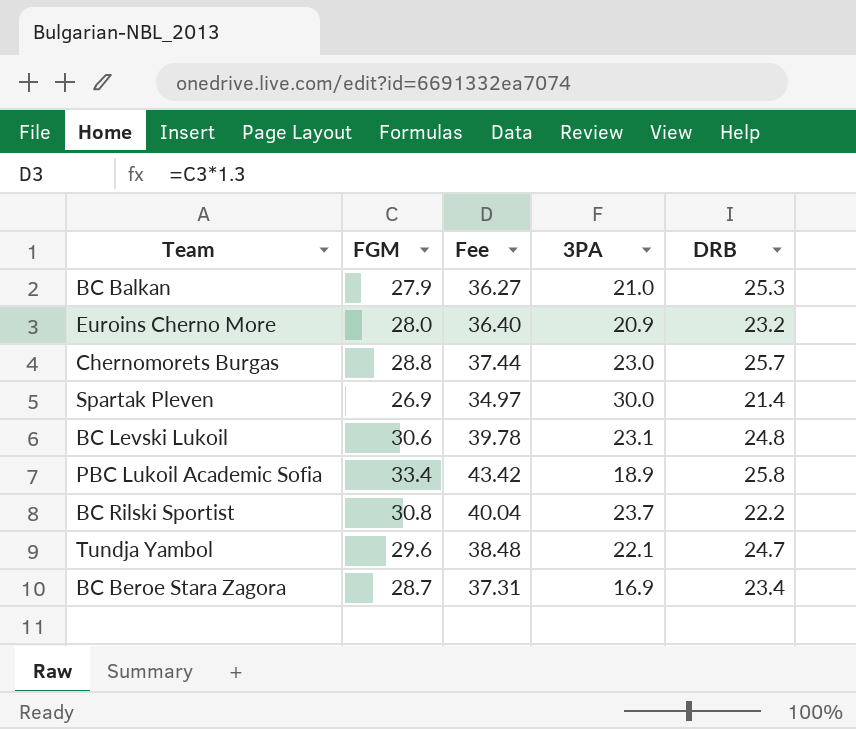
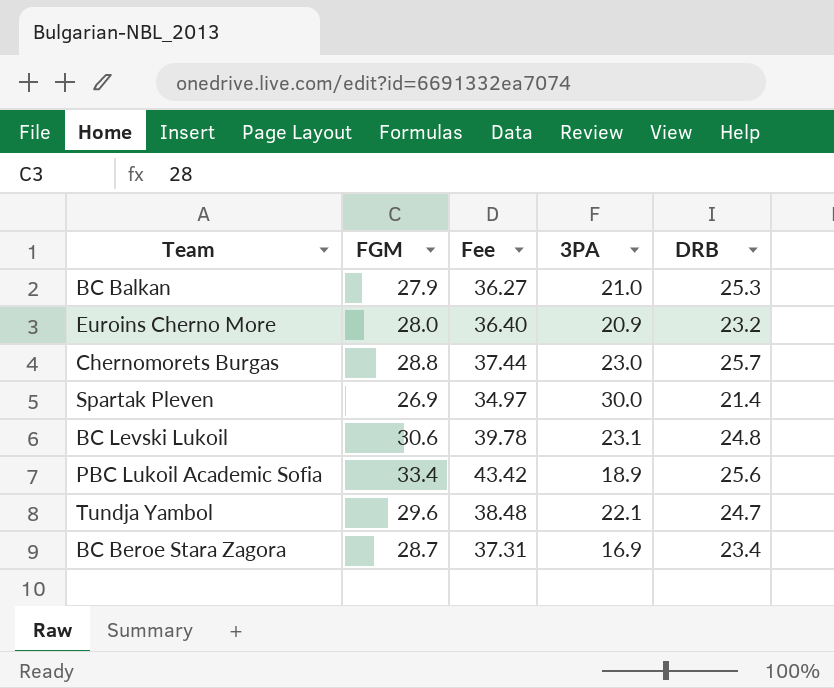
row BC Rilski Sportist: 30.8 | 40.04 | 23.7 | 22.2 -> none
PBC Lukoil Academic Sofia | DRB: 25.8 -> 25.6

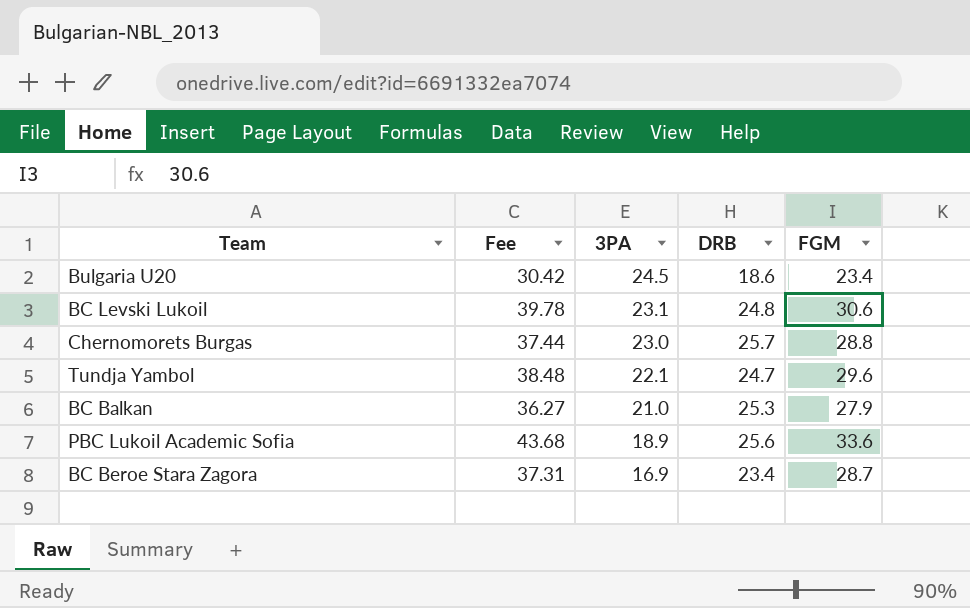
row order: none -> 3PA descending
column FGM | position: 2 -> 5
row Euroins Cherno More: 28.0 | 36.40 | 20.9 | 23.2 -> none
row Spartak Pleven: 26.9 | 34.97 | 30.0 | 21.4 -> none
row Bulgaria U20: none -> 30.42 | 24.5 | 18.6 | 23.4
PBC Lukoil Academic Sofia | Fee: 43.42 -> 43.68
PBC Lukoil Academic Sofia | FGM: 33.4 -> 33.6

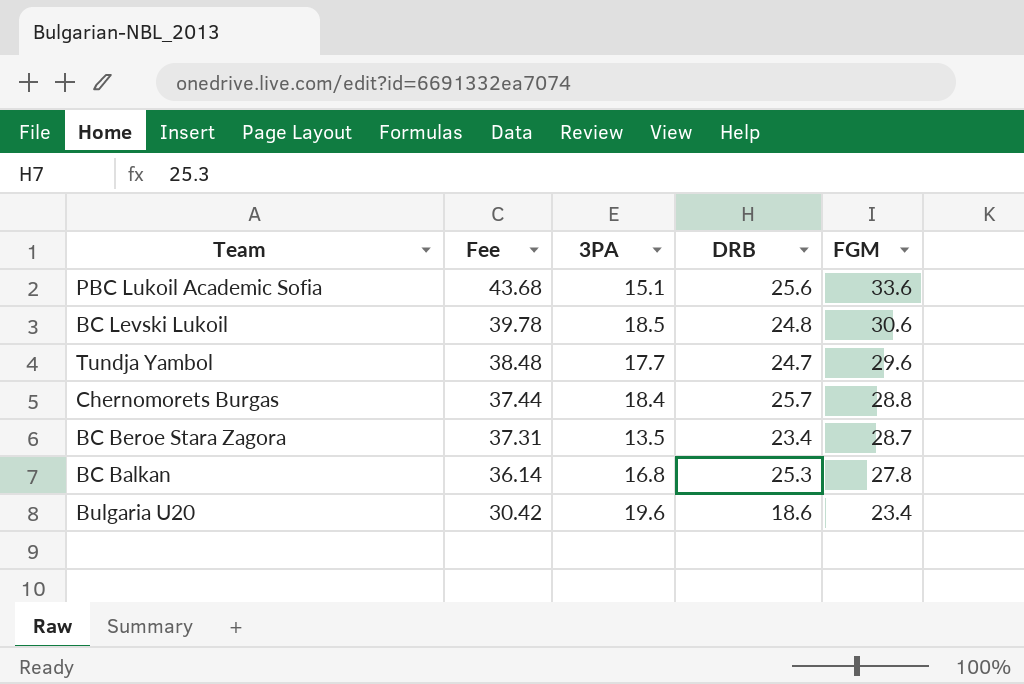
row order: 3PA descending -> Fee descending
PBC Lukoil Academic Sofia | 3PA: 18.9 -> 15.1
BC Levski Lukoil | 3PA: 23.1 -> 18.5
Tundja Yambol | 3PA: 22.1 -> 17.7
Chernomorets Burgas | 3PA: 23.0 -> 18.4
BC Beroe Stara Zagora | 3PA: 16.9 -> 13.5
BC Balkan | Fee: 36.27 -> 36.14
BC Balkan | 3PA: 21.0 -> 16.8
BC Balkan | FGM: 27.9 -> 27.8
Bulgaria U20 | 3PA: 24.5 -> 19.6

